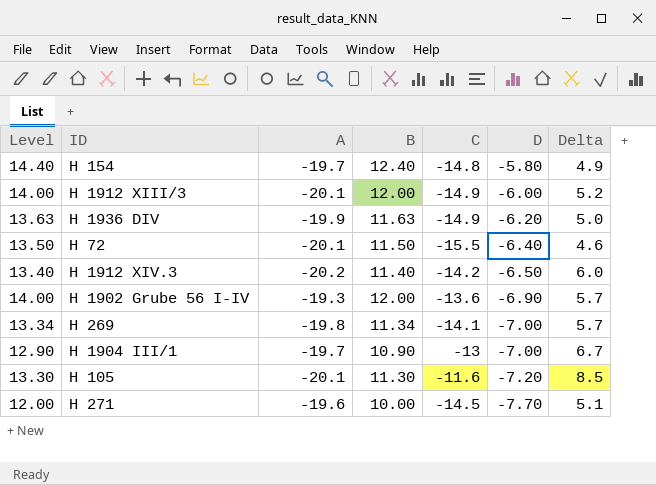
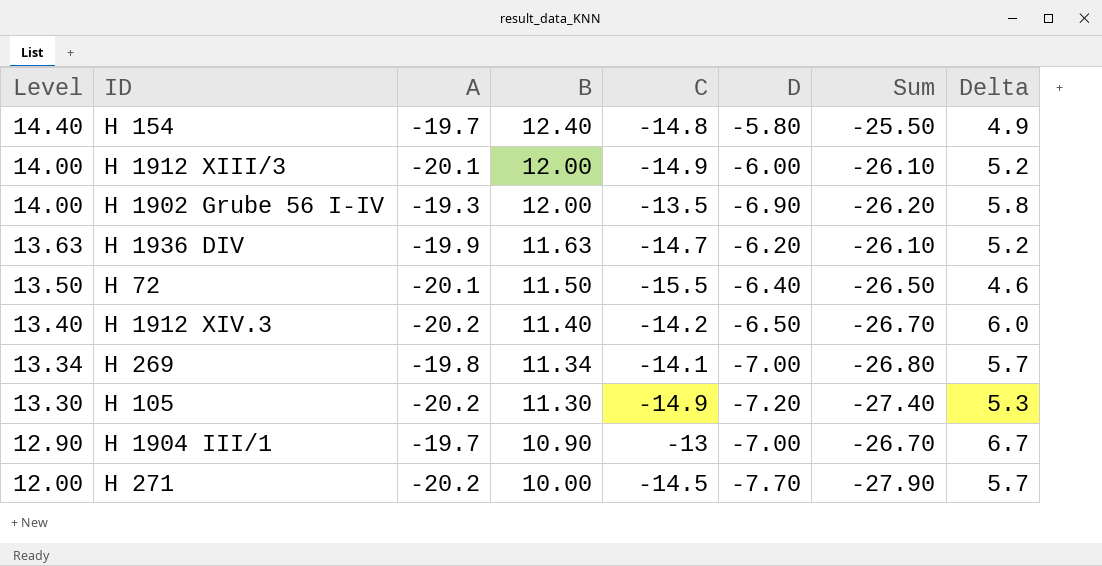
row order: D descending -> Level descending
column Sum | formula: none -> [A] + [D]
H 1902 Grube 56 I-IV | C: -13.6 -> -13.5
H 1902 Grube 56 I-IV | Delta: 5.7 -> 5.8
H 1936 DIV | C: -14.9 -> -14.7
H 1936 DIV | Delta: 5.0 -> 5.2
H 105 | A: -20.1 -> -20.2
H 105 | C: -11.6 -> -14.9
H 105 | Delta: 8.5 -> 5.3
H 271 | A: -19.6 -> -20.2
H 271 | Delta: 5.1 -> 5.7

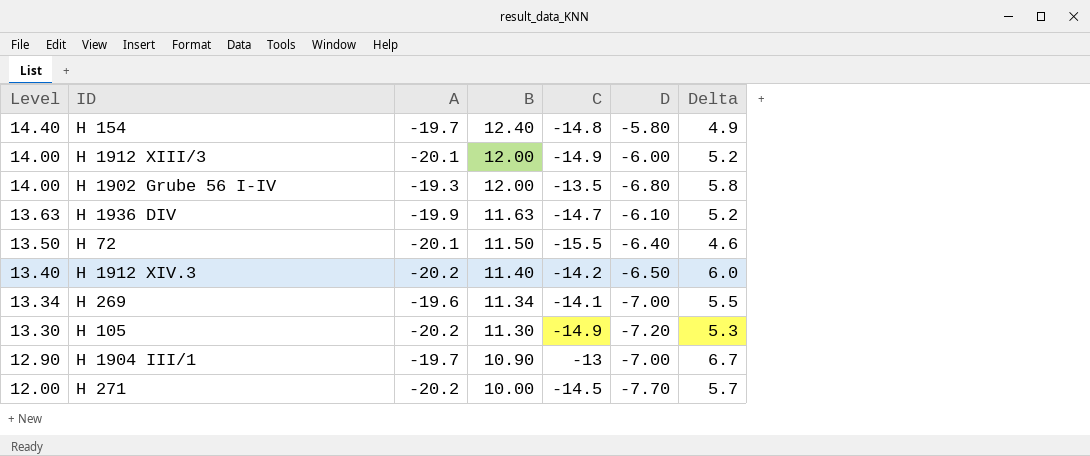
column Sum | formula: [A] + [D] -> none
H 1902 Grube 56 I-IV | D: -6.90 -> -6.80
H 1936 DIV | D: -6.20 -> -6.10
H 269 | A: -19.8 -> -19.6
H 269 | Delta: 5.7 -> 5.5

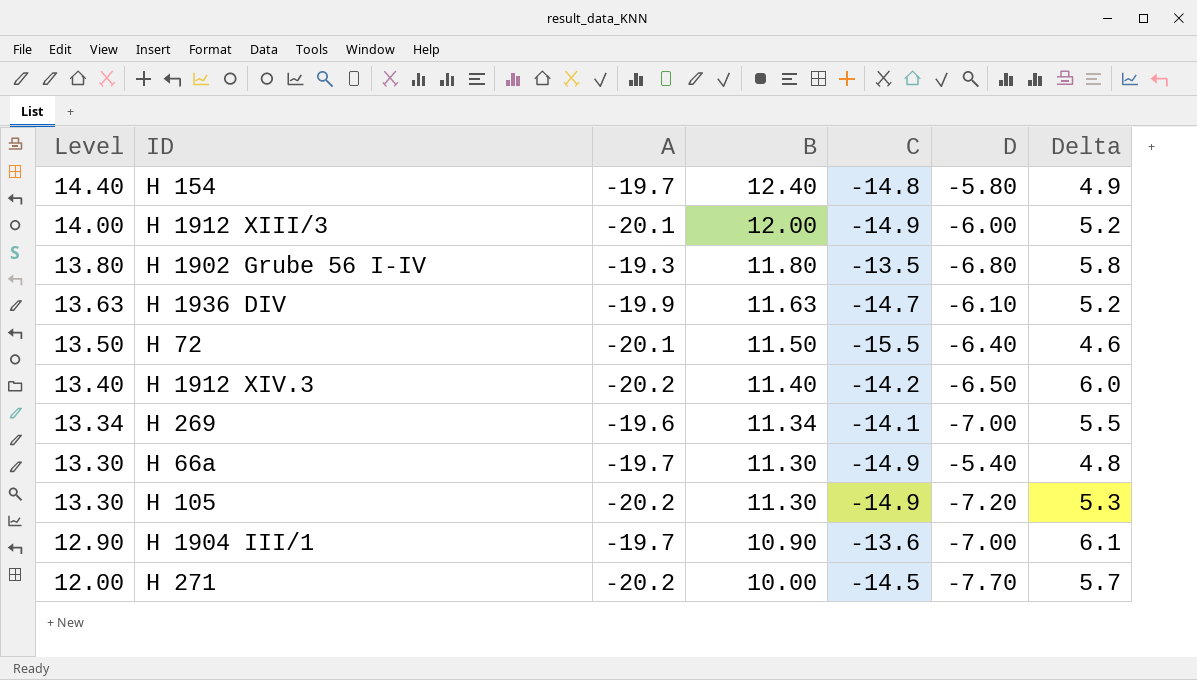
H 1902 Grube 56 I-IV | Level: 14.00 -> 13.80
H 1902 Grube 56 I-IV | B: 12.00 -> 11.80
row H 66a: none -> 13.30 | -19.7 | 11.30 | -14.9 | -5.40 | 4.8
H 1904 III/1 | C: -13 -> -13.6
H 1904 III/1 | Delta: 6.7 -> 6.1

